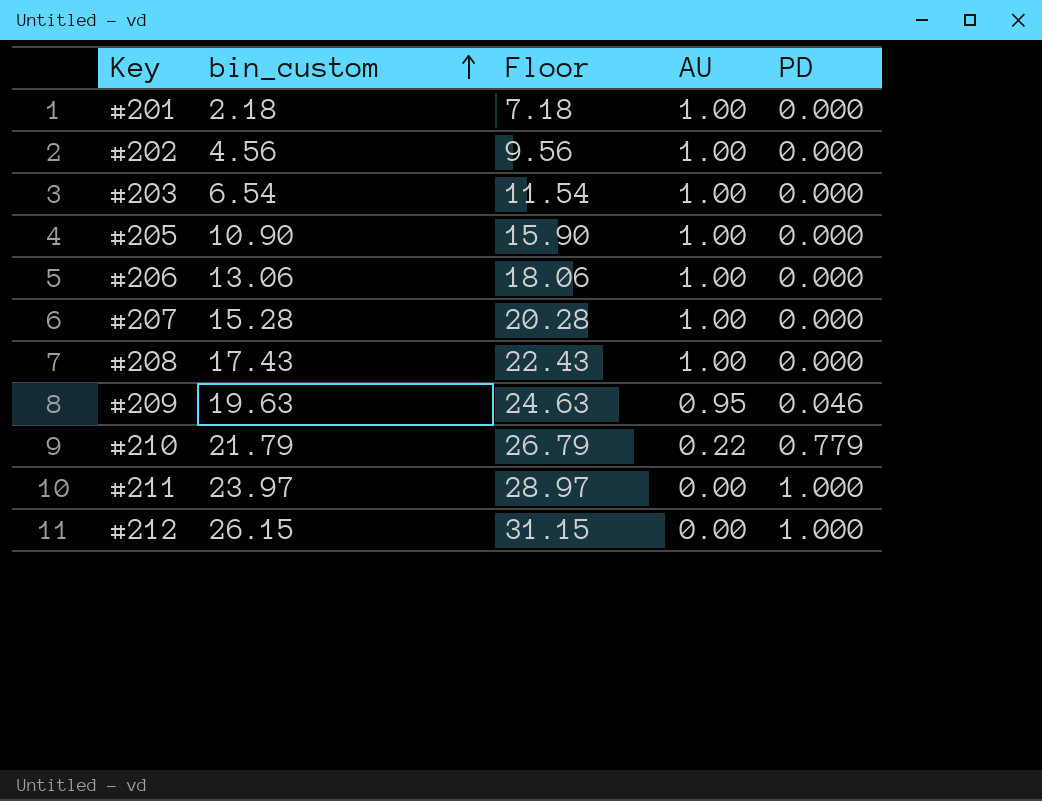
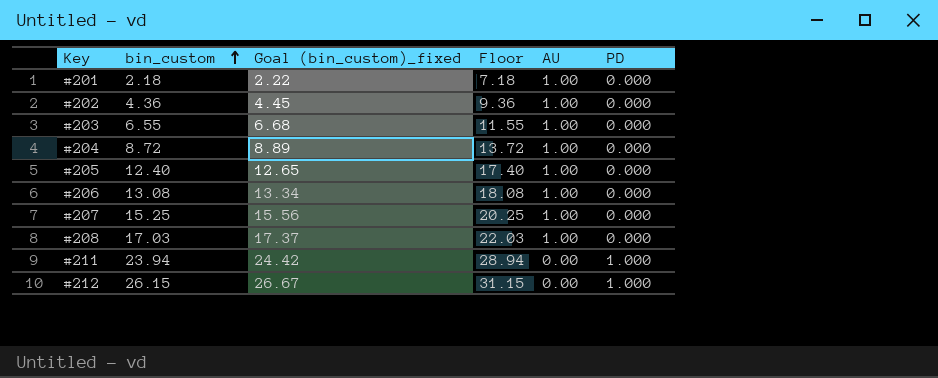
column Goal (bin_custom)_fixed | formula: none -> [bin_custom] * 1.02
row #209: 19.63 | 24.63 | 0.95 | 0.046 -> none
row #210: 21.79 | 26.79 | 0.22 | 0.779 -> none
#202 | bin_custom: 4.56 -> 4.36
#202 | Floor: 9.56 -> 9.36
#203 | bin_custom: 6.54 -> 6.55
#203 | Floor: 11.54 -> 11.55
row #204: none -> 8.72 | 8.89 | 13.72 | 1.00 | 0.000
#205 | bin_custom: 10.90 -> 12.40
#205 | Floor: 15.90 -> 17.40
#206 | bin_custom: 13.06 -> 13.08
#206 | Floor: 18.06 -> 18.08
#207 | bin_custom: 15.28 -> 15.25
#207 | Floor: 20.28 -> 20.25
#208 | bin_custom: 17.43 -> 17.03
#208 | Floor: 22.43 -> 22.03
#211 | bin_custom: 23.97 -> 23.94
#211 | Floor: 28.97 -> 28.94

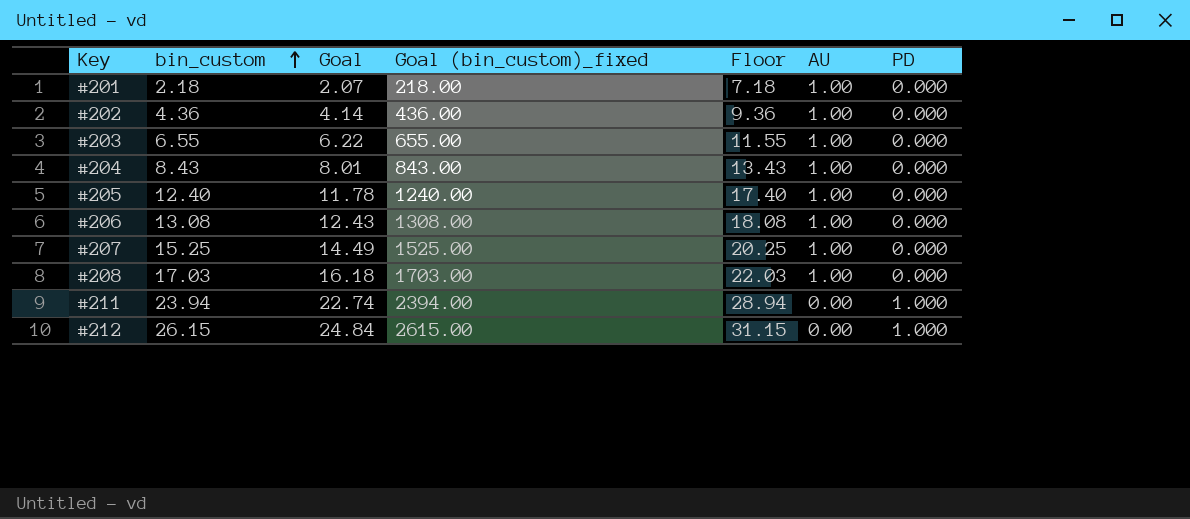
column Goal | formula: none -> [bin_custom] * 0.95
column Goal (bin_custom)_fixed | formula: [bin_custom] * 1.02 -> [bin_custom] * 100
#204 | bin_custom: 8.72 -> 8.43
#204 | Floor: 13.72 -> 13.43

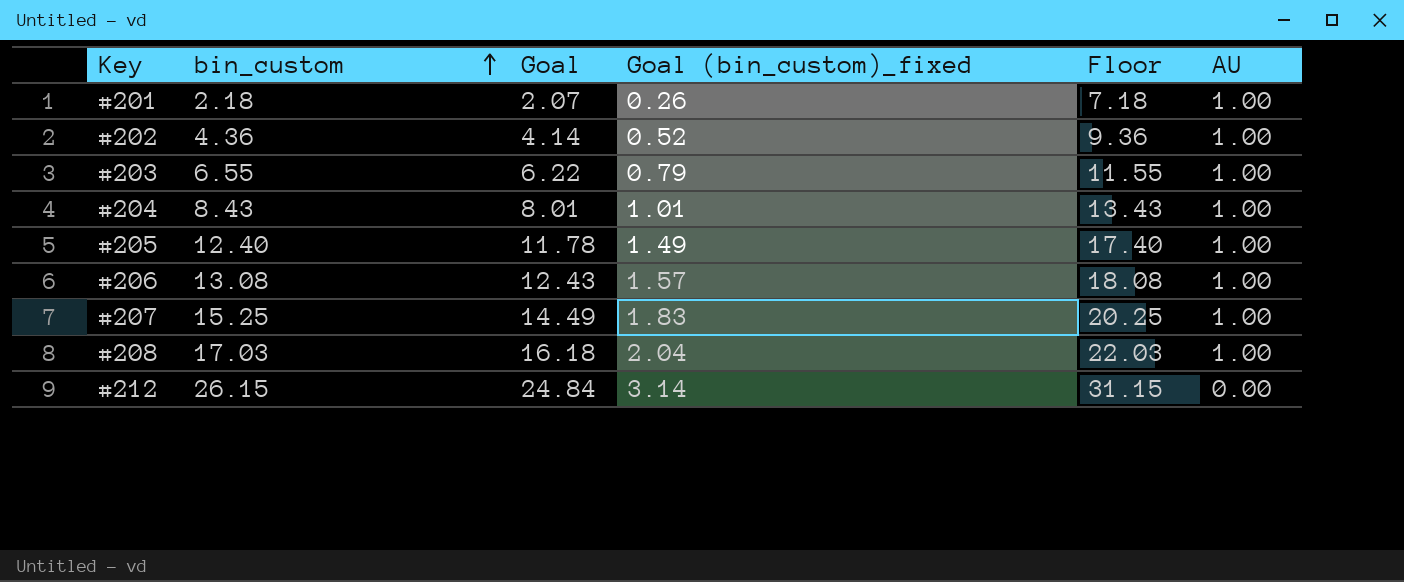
column PD | position: 7 -> none
column Goal (bin_custom)_fixed | formula: [bin_custom] * 100 -> [bin_custom] * 0.12
row #211: 23.94 | 22.74 | 2394.00 | 28.94 | 0.00 | 1.000 -> none

